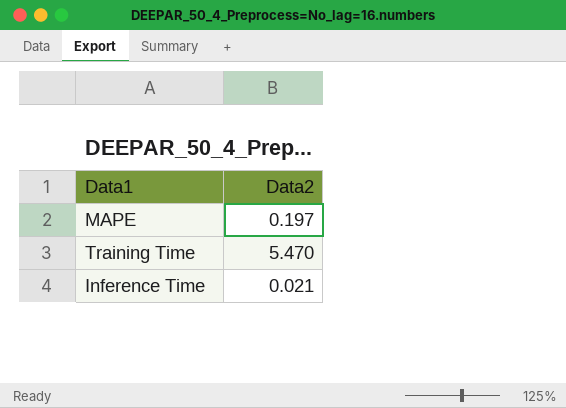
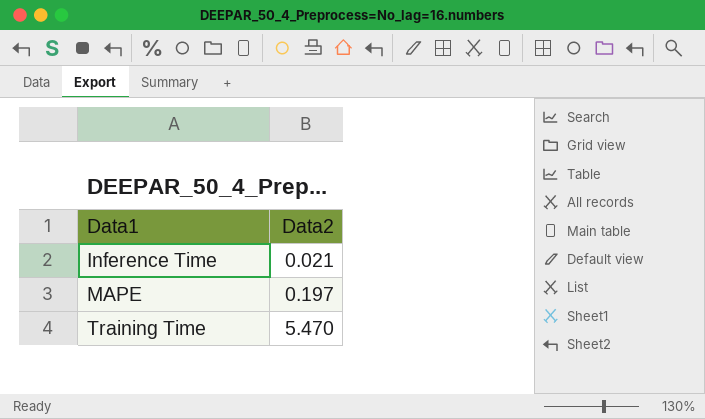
row order: none -> Data1 ascending

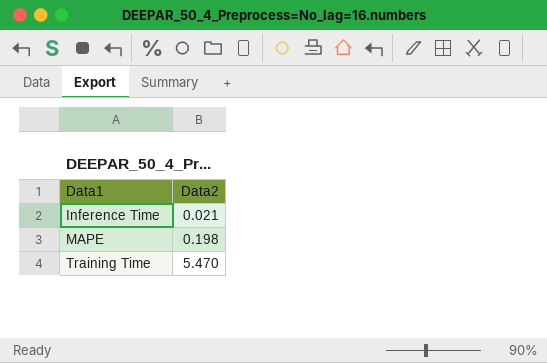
MAPE | Data2: 0.197 -> 0.198

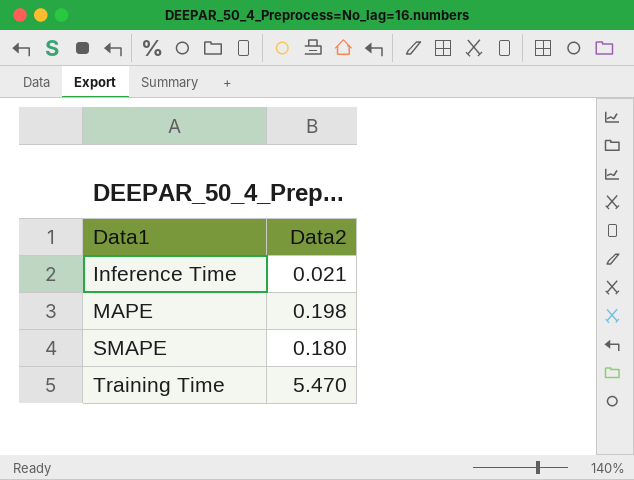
row SMAPE: none -> 0.180

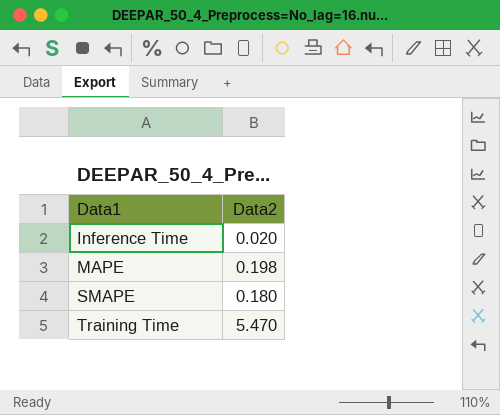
Inference Time | Data2: 0.021 -> 0.020

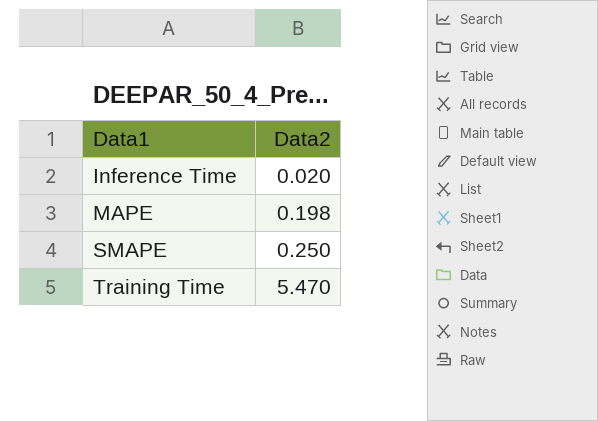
SMAPE | Data2: 0.180 -> 0.250

